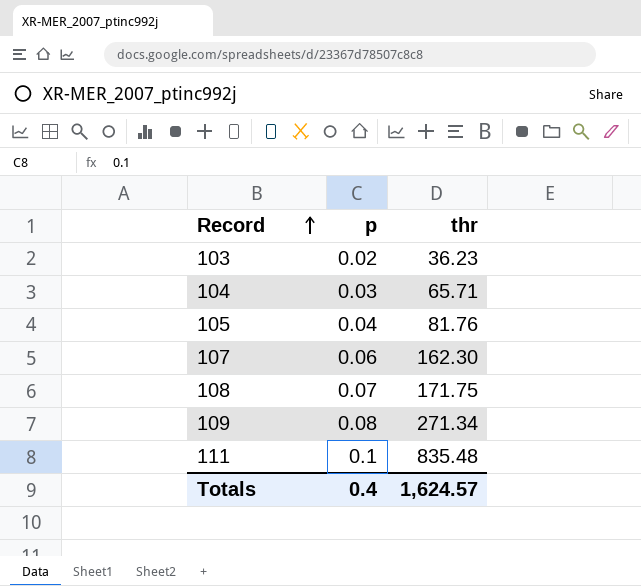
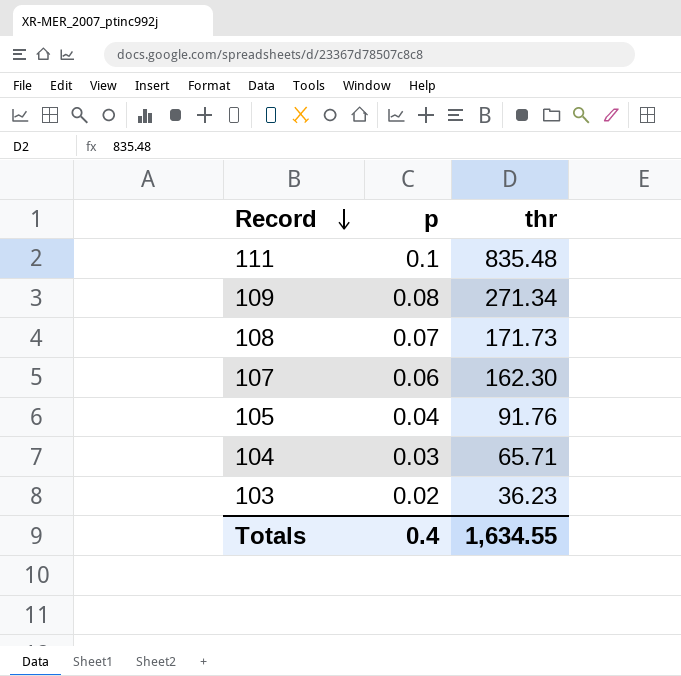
row order: Record ascending -> Record descending
108 | thr: 171.75 -> 171.73
105 | thr: 81.76 -> 91.76
Totals | thr: 1,624.57 -> 1,634.55

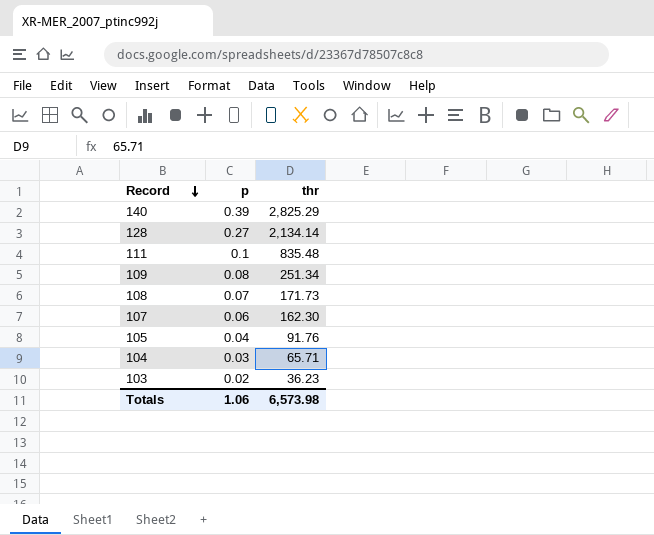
row 140: none -> 0.39 | 2,825.29
row 128: none -> 0.27 | 2,134.14
109 | thr: 271.34 -> 251.34
Totals | p: 0.4 -> 1.06
Totals | thr: 1,634.55 -> 6,573.98

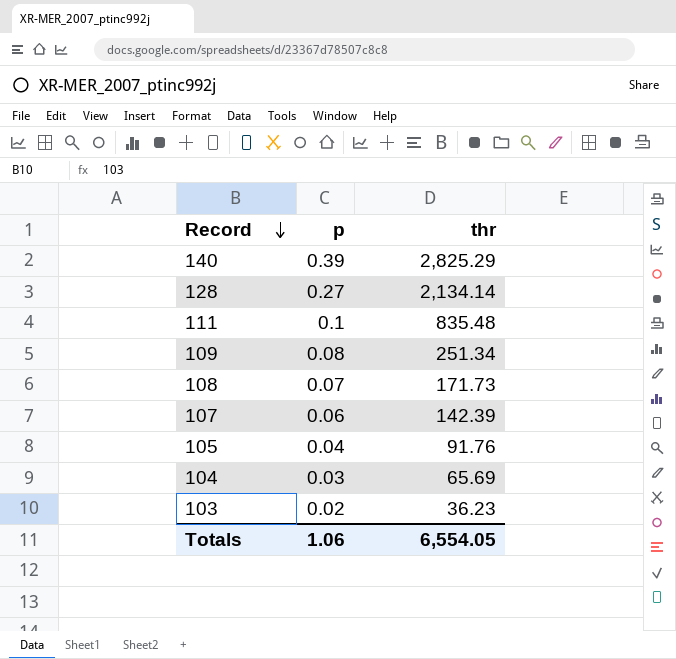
107 | thr: 162.30 -> 142.39
104 | thr: 65.71 -> 65.69
Totals | thr: 6,573.98 -> 6,554.05

